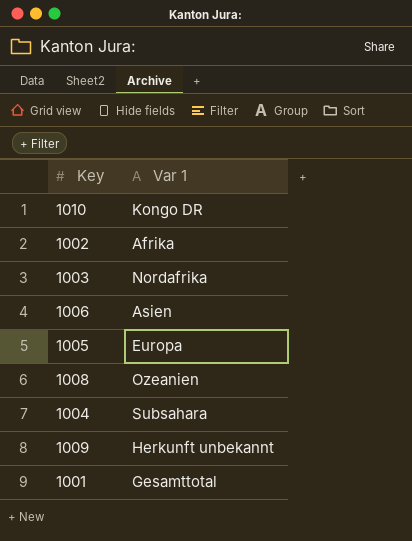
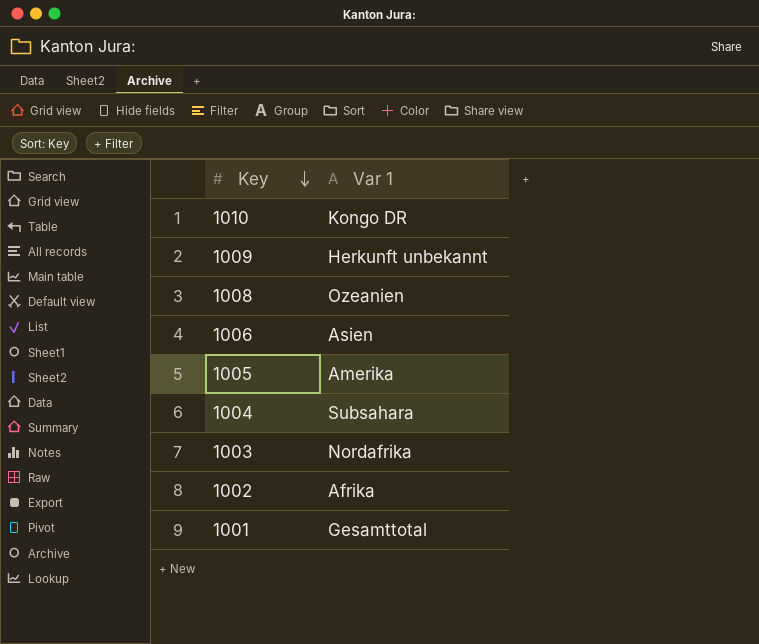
row order: none -> Key descending
1005 | Var 1: Europa -> Amerika

